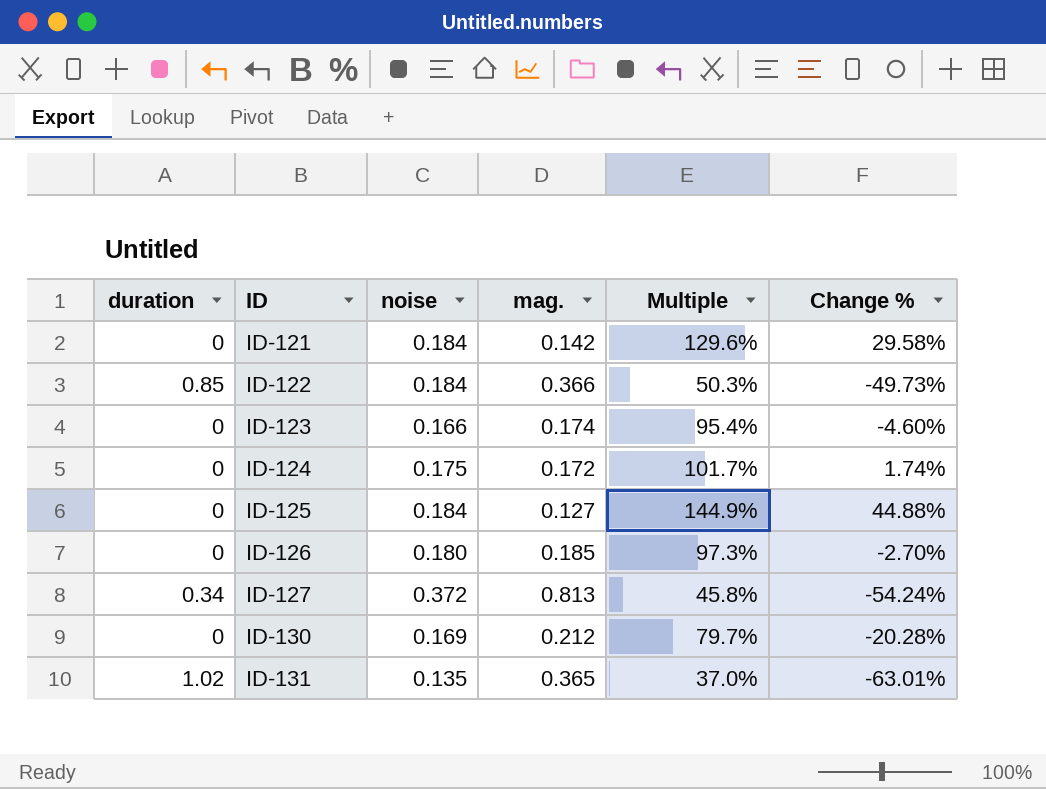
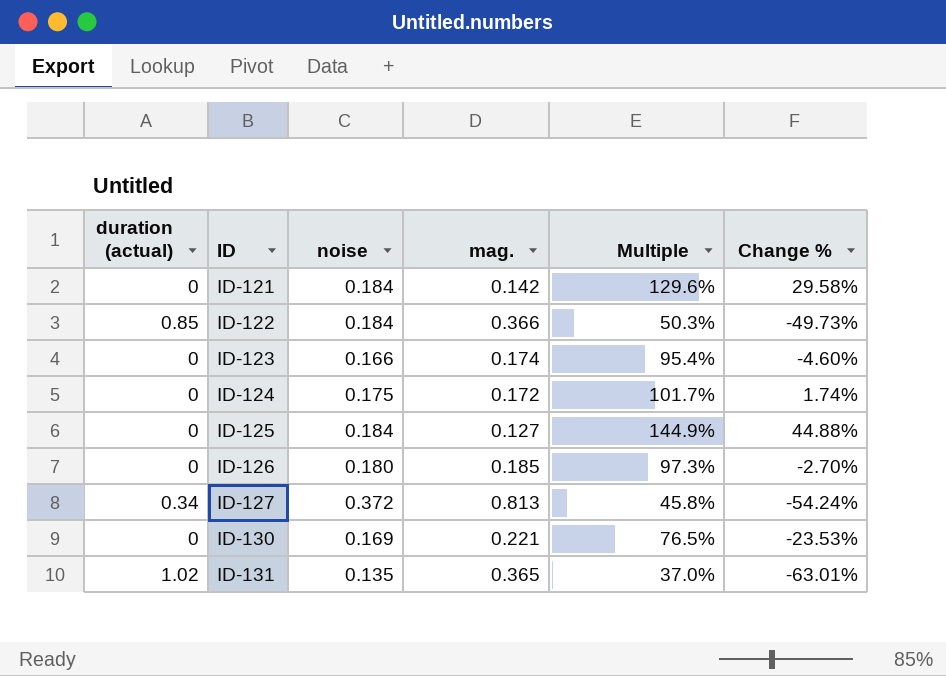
column name: duration -> duration (actual)
ID-130 | mag.: 0.212 -> 0.221
ID-130 | Multiple: 79.7% -> 76.5%
ID-130 | Change %: -20.28% -> -23.53%

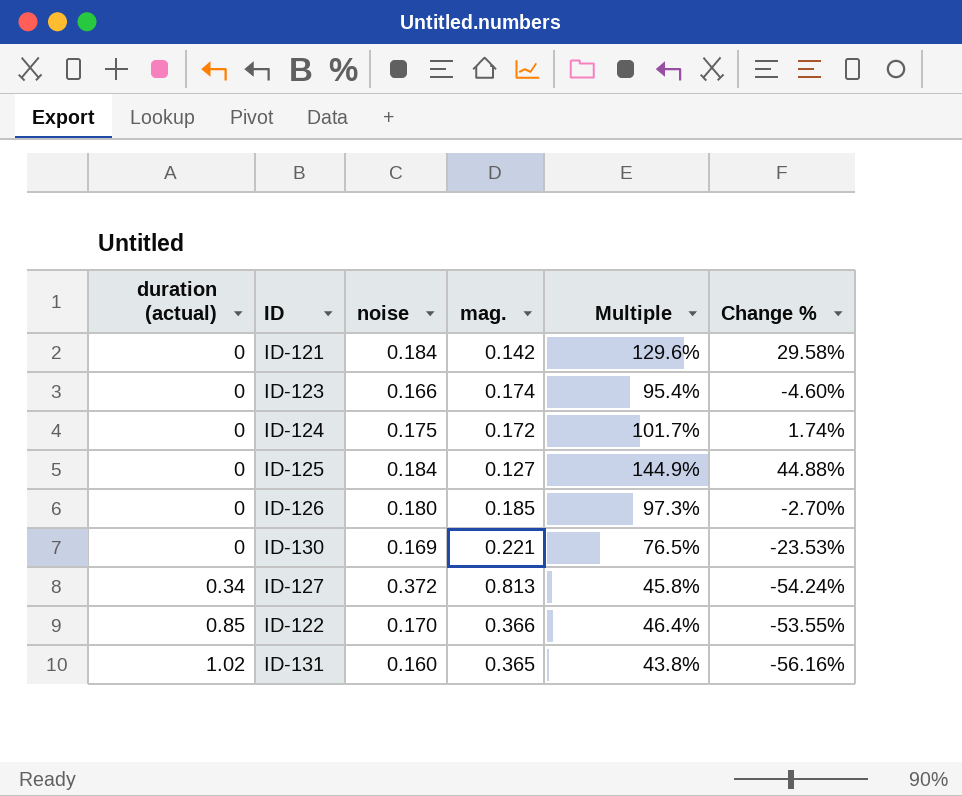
row order: ID ascending -> duration (actual) ascending
ID-122 | noise: 0.184 -> 0.170
ID-122 | Multiple: 50.3% -> 46.4%
ID-122 | Change %: -49.73% -> -53.55%
ID-131 | noise: 0.135 -> 0.160
ID-131 | Multiple: 37.0% -> 43.8%
ID-131 | Change %: -63.01% -> -56.16%

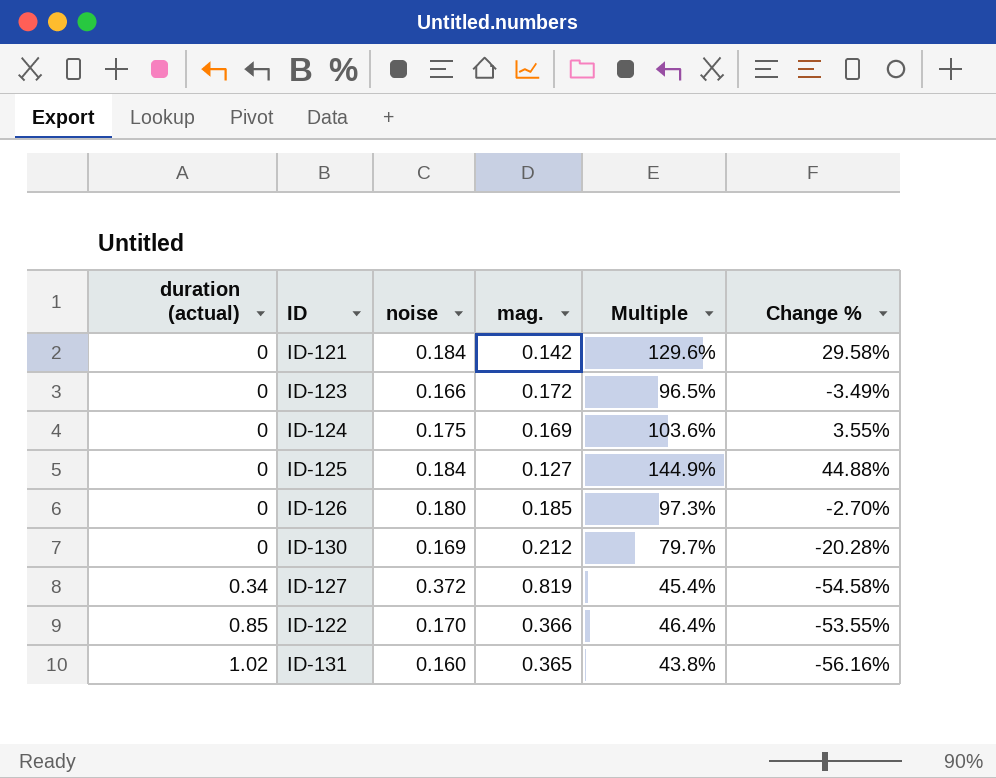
ID-123 | mag.: 0.174 -> 0.172
ID-123 | Multiple: 95.4% -> 96.5%
ID-123 | Change %: -4.60% -> -3.49%
ID-124 | mag.: 0.172 -> 0.169
ID-124 | Multiple: 101.7% -> 103.6%
ID-124 | Change %: 1.74% -> 3.55%
ID-130 | mag.: 0.221 -> 0.212
ID-130 | Multiple: 76.5% -> 79.7%
ID-130 | Change %: -23.53% -> -20.28%
ID-127 | mag.: 0.813 -> 0.819
ID-127 | Multiple: 45.8% -> 45.4%
ID-127 | Change %: -54.24% -> -54.58%

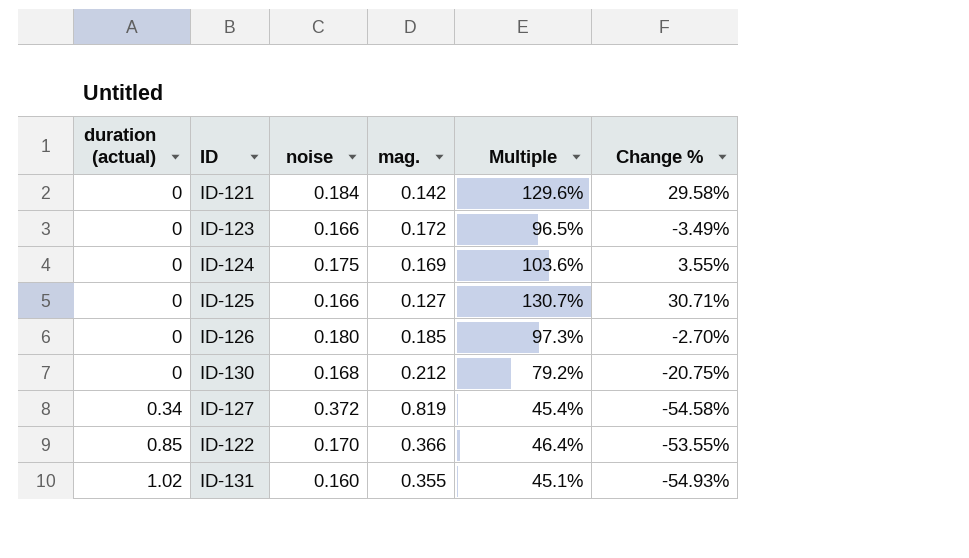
ID-125 | noise: 0.184 -> 0.166
ID-125 | Multiple: 144.9% -> 130.7%
ID-125 | Change %: 44.88% -> 30.71%
ID-130 | noise: 0.169 -> 0.168
ID-130 | Multiple: 79.7% -> 79.2%
ID-130 | Change %: -20.28% -> -20.75%
ID-131 | mag.: 0.365 -> 0.355
ID-131 | Multiple: 43.8% -> 45.1%
ID-131 | Change %: -56.16% -> -54.93%

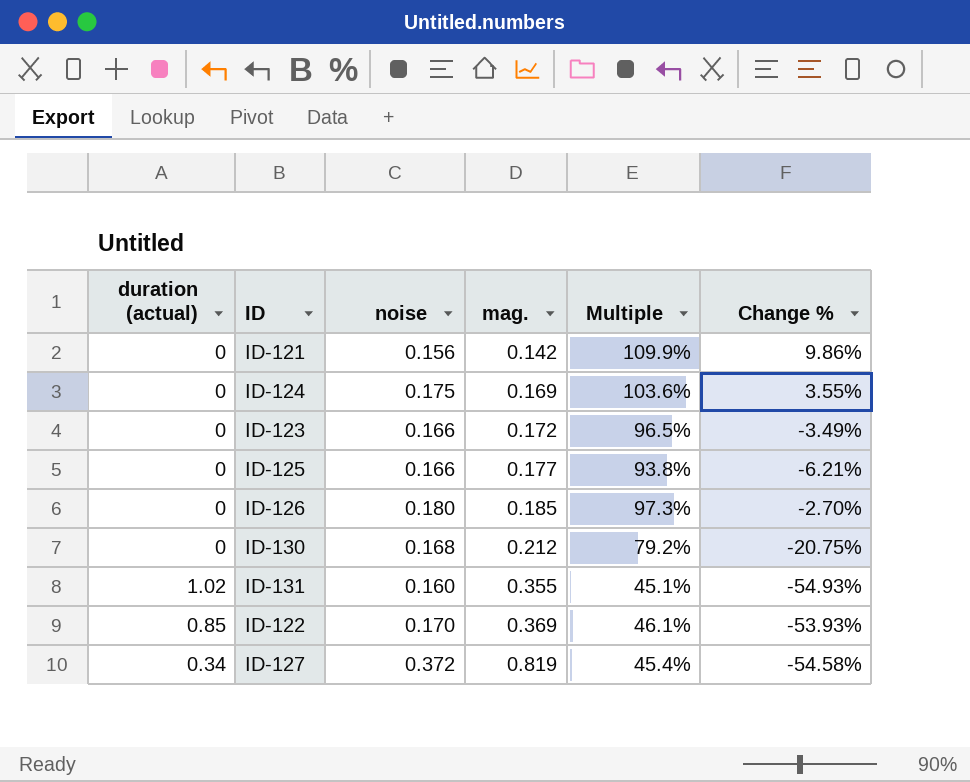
row order: duration (actual) ascending -> mag. ascending
ID-121 | noise: 0.184 -> 0.156
ID-121 | Multiple: 129.6% -> 109.9%
ID-121 | Change %: 29.58% -> 9.86%
ID-125 | mag.: 0.127 -> 0.177
ID-125 | Multiple: 130.7% -> 93.8%
ID-125 | Change %: 30.71% -> -6.21%
ID-122 | mag.: 0.366 -> 0.369
ID-122 | Multiple: 46.4% -> 46.1%
ID-122 | Change %: -53.55% -> -53.93%

